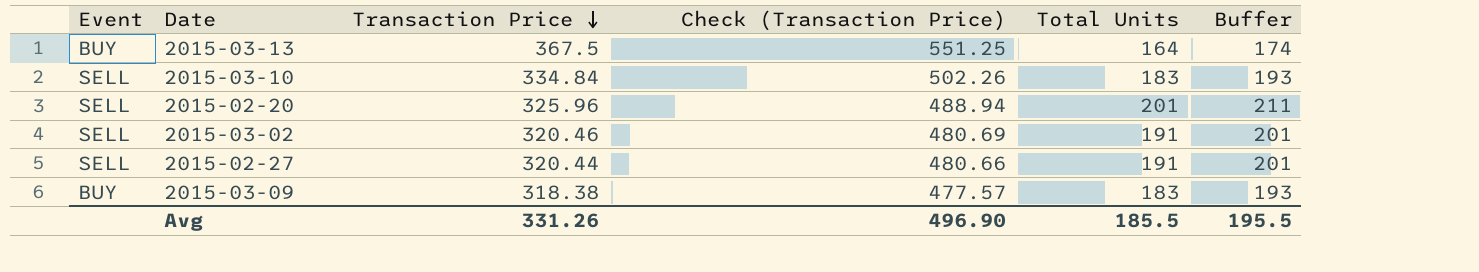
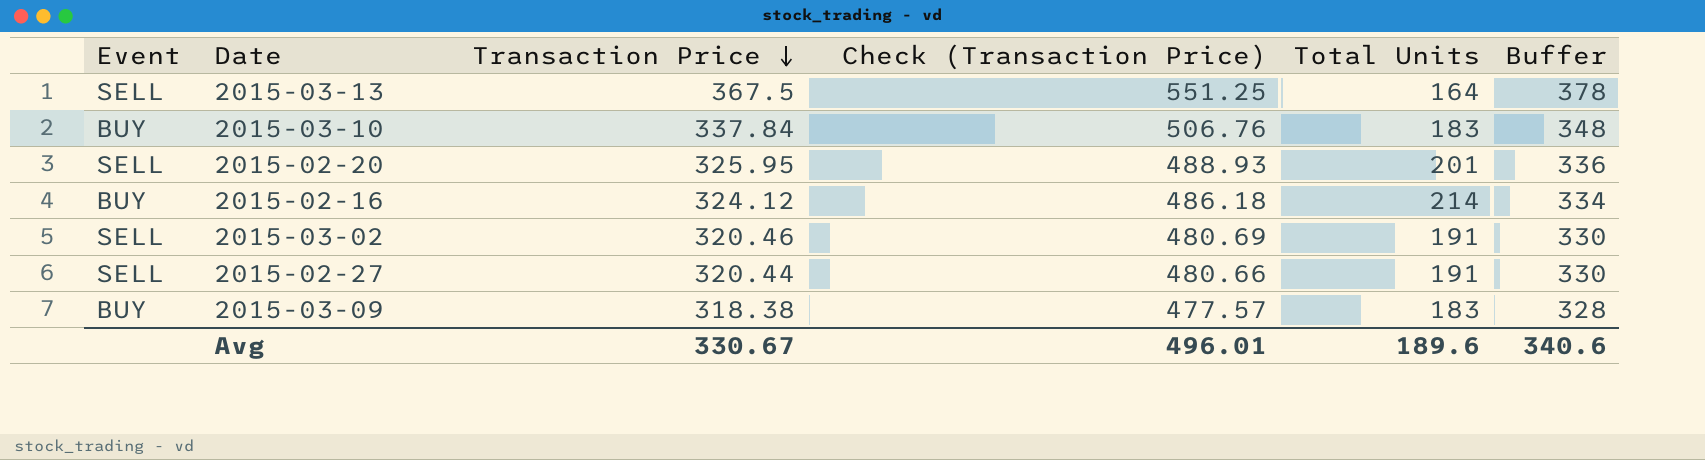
column Buffer | formula: [Total Units] + 10 -> [Transaction Price] + 10
2015-03-13 | Event: BUY -> SELL
2015-03-10 | Event: SELL -> BUY
2015-03-10 | Transaction Price: 334.84 -> 337.84
2015-03-10 | Check (Transaction Price): 502.26 -> 506.76
2015-02-20 | Transaction Price: 325.96 -> 325.95
2015-02-20 | Check (Transaction Price): 488.94 -> 488.93
row 2015-02-16: none -> BUY | 324.12 | 486.18 | 214 | 334
Avg | Transaction Price: 331.26 -> 330.67
Avg | Check (Transaction Price): 496.90 -> 496.01
Avg | Total Units: 185.5 -> 189.6
Avg | Buffer: 195.5 -> 340.6

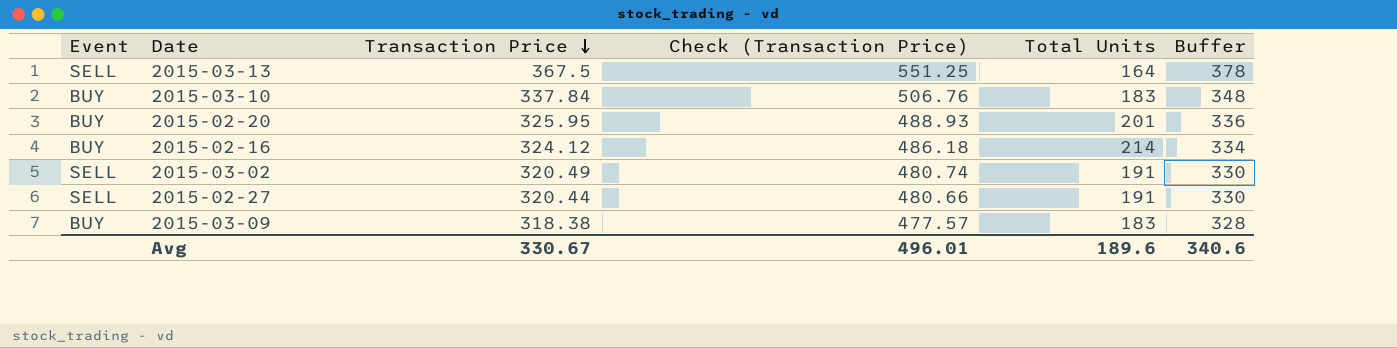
2015-02-20 | Event: SELL -> BUY
2015-03-02 | Transaction Price: 320.46 -> 320.49
2015-03-02 | Check (Transaction Price): 480.69 -> 480.74

